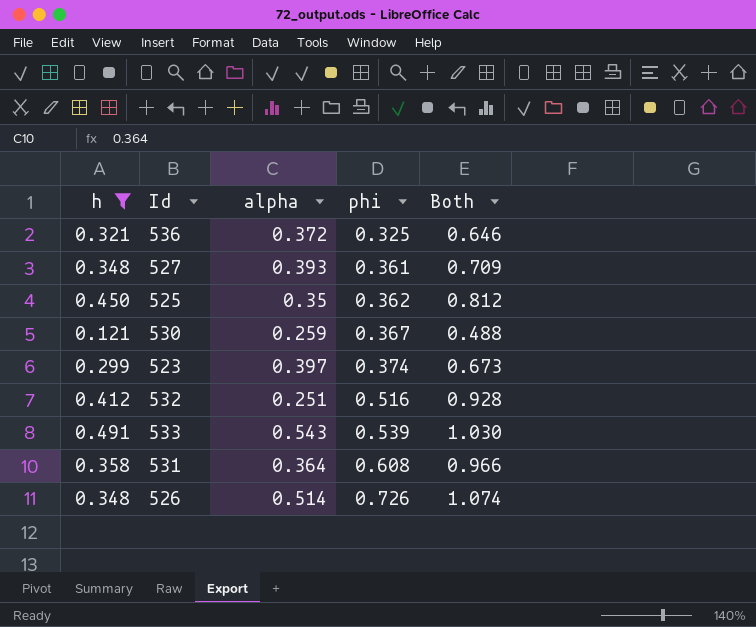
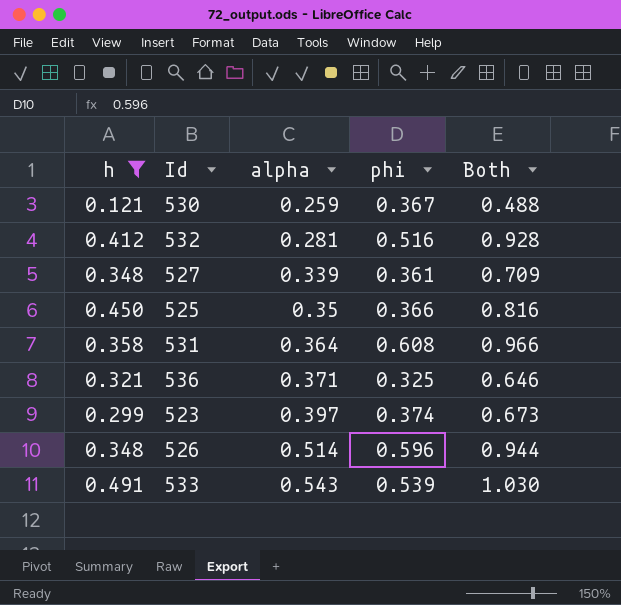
row order: phi ascending -> alpha ascending
532 | alpha: 0.251 -> 0.281
527 | alpha: 0.393 -> 0.339
525 | phi: 0.362 -> 0.366
525 | Both: 0.812 -> 0.816
536 | alpha: 0.372 -> 0.371
526 | phi: 0.726 -> 0.596
526 | Both: 1.074 -> 0.944

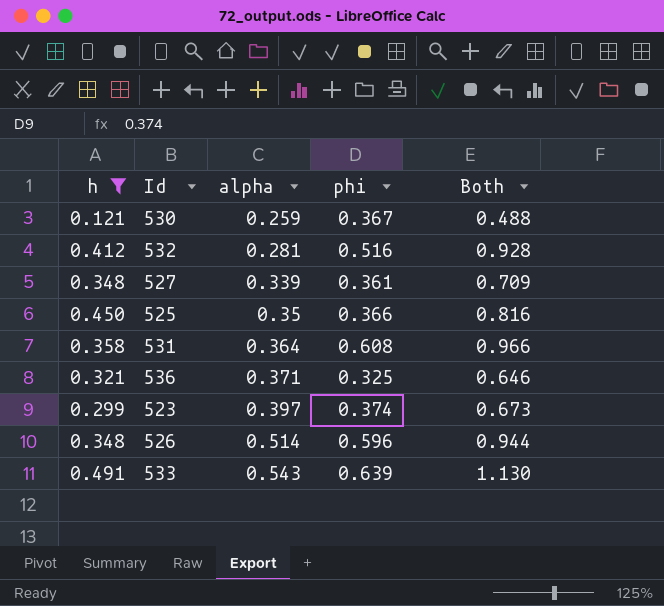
533 | phi: 0.539 -> 0.639
533 | Both: 1.030 -> 1.130

